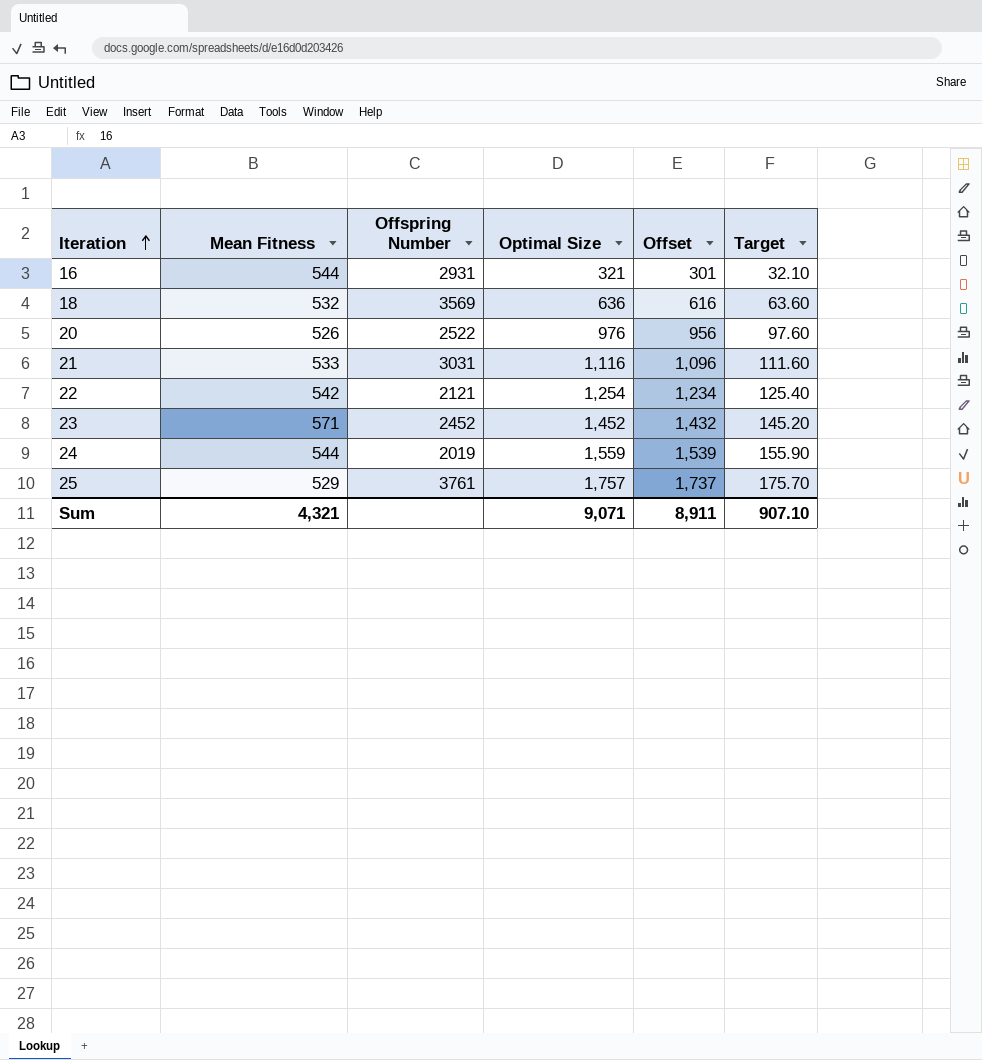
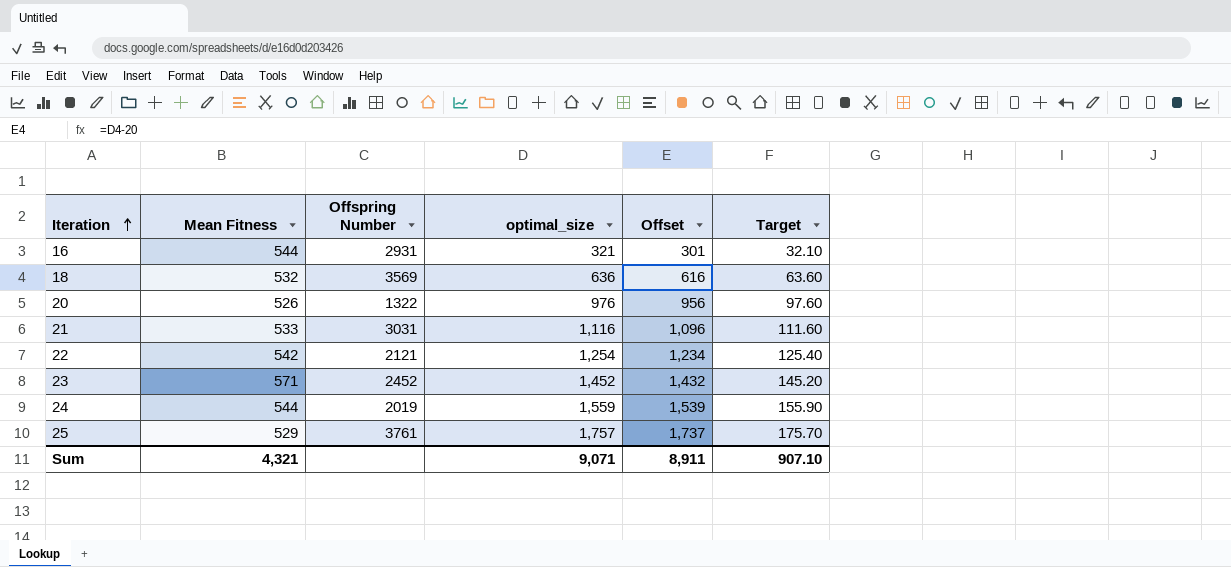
column name: Optimal Size -> optimal_size
20 | Offspring Number: 2522 -> 1322

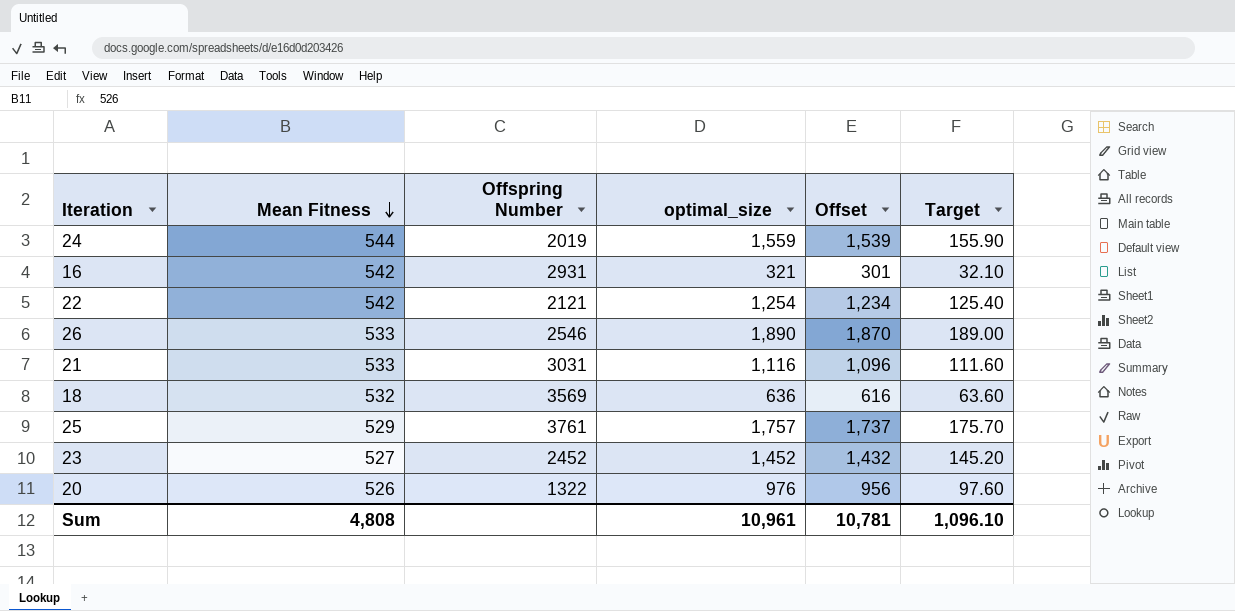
row order: Iteration ascending -> Mean Fitness descending
16 | Mean Fitness: 544 -> 542
row 26: none -> 533 | 2546 | 1,890 | 1,870 | 189.00
23 | Mean Fitness: 571 -> 527
Sum | Mean Fitness: 4,321 -> 4,808
Sum | optimal_size: 9,071 -> 10,961
Sum | Offset: 8,911 -> 10,781
Sum | Target: 907.10 -> 1,096.10

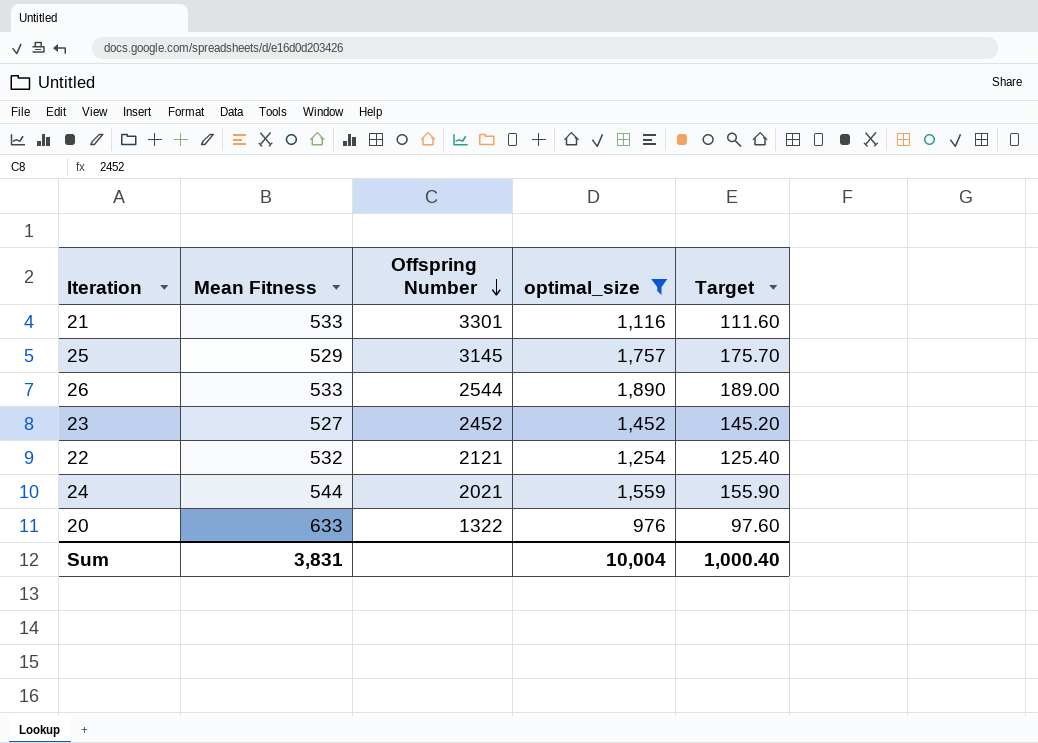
filter: none -> optimal_size >= 976
row order: Mean Fitness descending -> Offspring Number descending
column Offset | formula: [optimal_size] - 20 -> none
21 | Offspring Number: 3031 -> 3301
25 | Offspring Number: 3761 -> 3145
26 | Offspring Number: 2546 -> 2544
22 | Mean Fitness: 542 -> 532
24 | Offspring Number: 2019 -> 2021
20 | Mean Fitness: 526 -> 633
Sum | Mean Fitness: 4,808 -> 3,831
Sum | optimal_size: 10,961 -> 10,004
Sum | Target: 1,096.10 -> 1,000.40

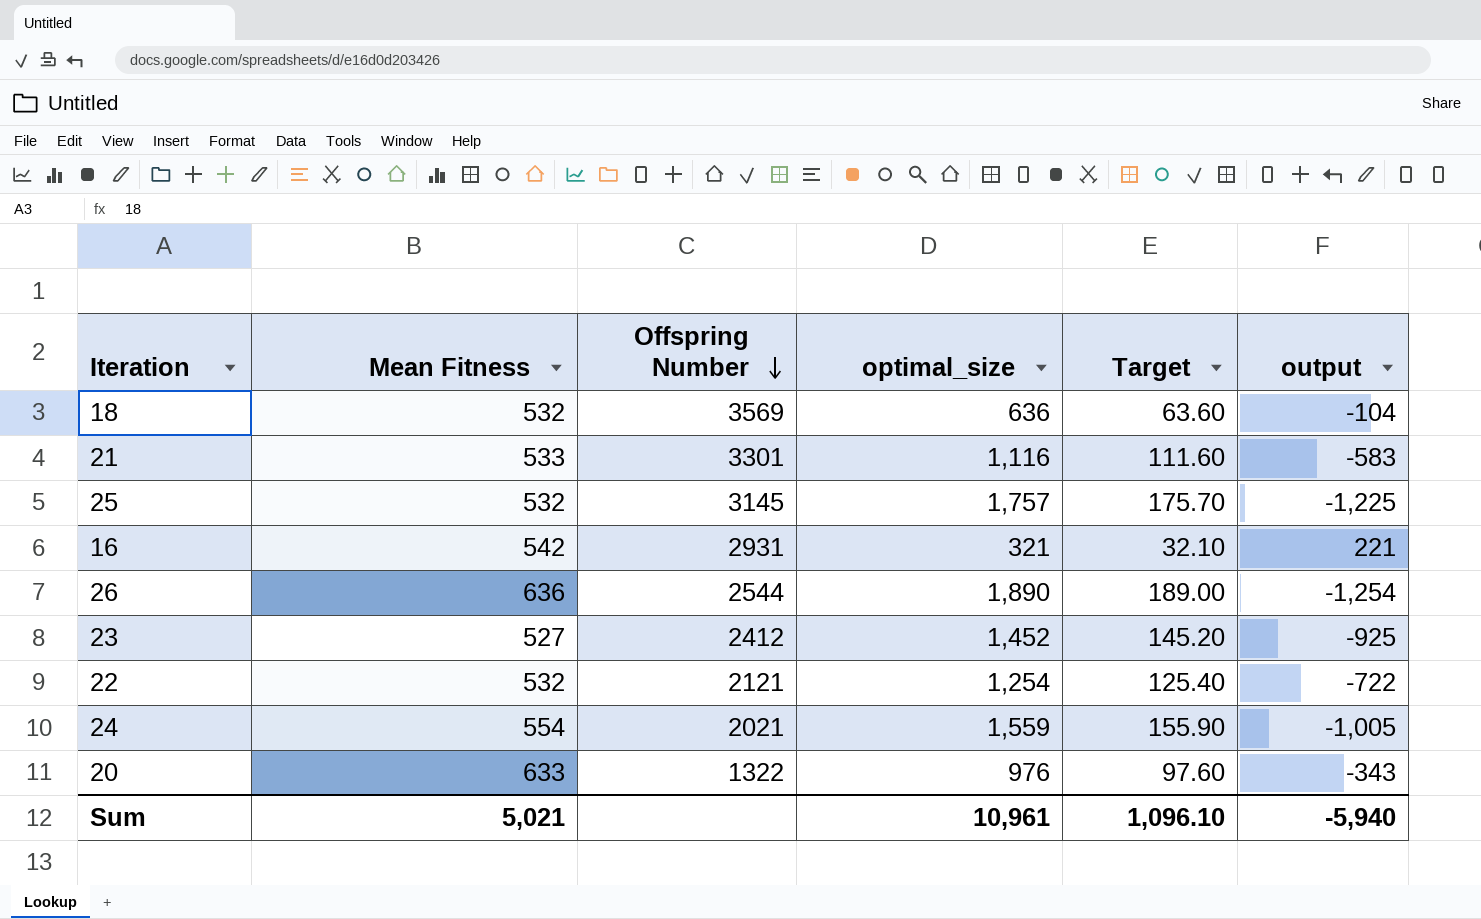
filter: optimal_size >= 976 -> none
column output | formula: none -> [Mean Fitness] - [optimal_size]
25 | Mean Fitness: 529 -> 532
26 | Mean Fitness: 533 -> 636
23 | Offspring Number: 2452 -> 2412
24 | Mean Fitness: 544 -> 554
Sum | Mean Fitness: 3,831 -> 5,021
Sum | optimal_size: 10,004 -> 10,961
Sum | Target: 1,000.40 -> 1,096.10

